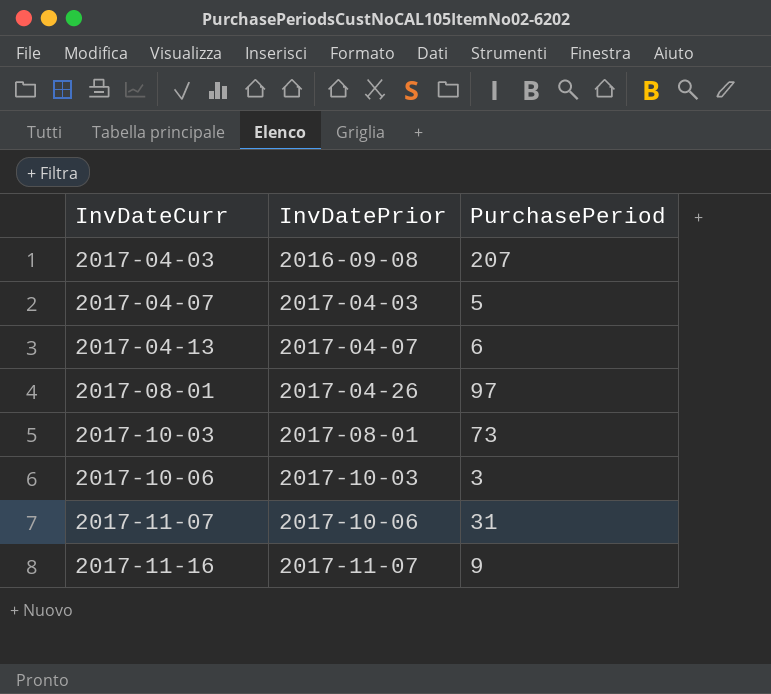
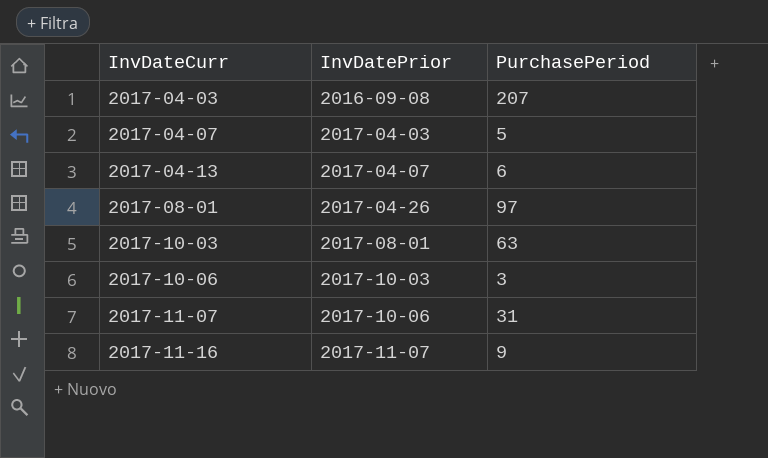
2017-10-03 | PurchasePeriod: 73 -> 63

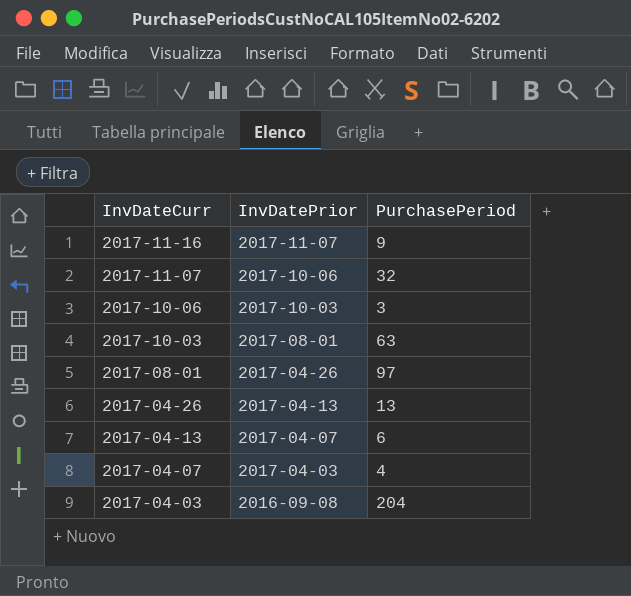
row order: InvDateCurr ascending -> InvDateCurr descending
2017-11-07 | PurchasePeriod: 31 -> 32
row 2017-04-26: none -> 2017-04-13 | 13
2017-04-07 | PurchasePeriod: 5 -> 4
2017-04-03 | PurchasePeriod: 207 -> 204

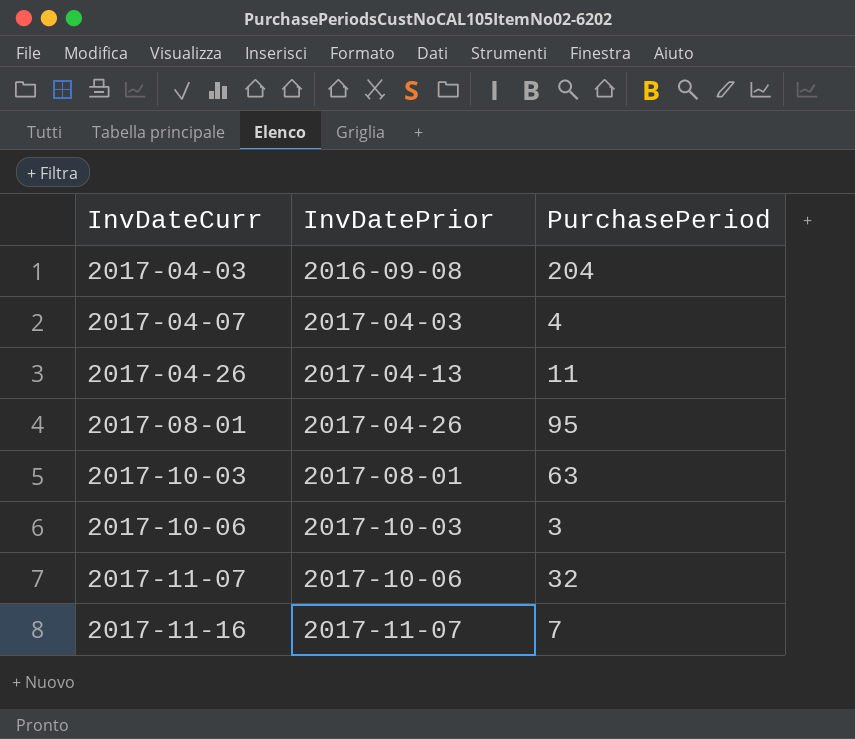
row order: InvDateCurr descending -> InvDateCurr ascending
row 2017-04-13: 2017-04-07 | 6 -> none
2017-04-26 | PurchasePeriod: 13 -> 11
2017-08-01 | PurchasePeriod: 97 -> 95
2017-11-16 | PurchasePeriod: 9 -> 7

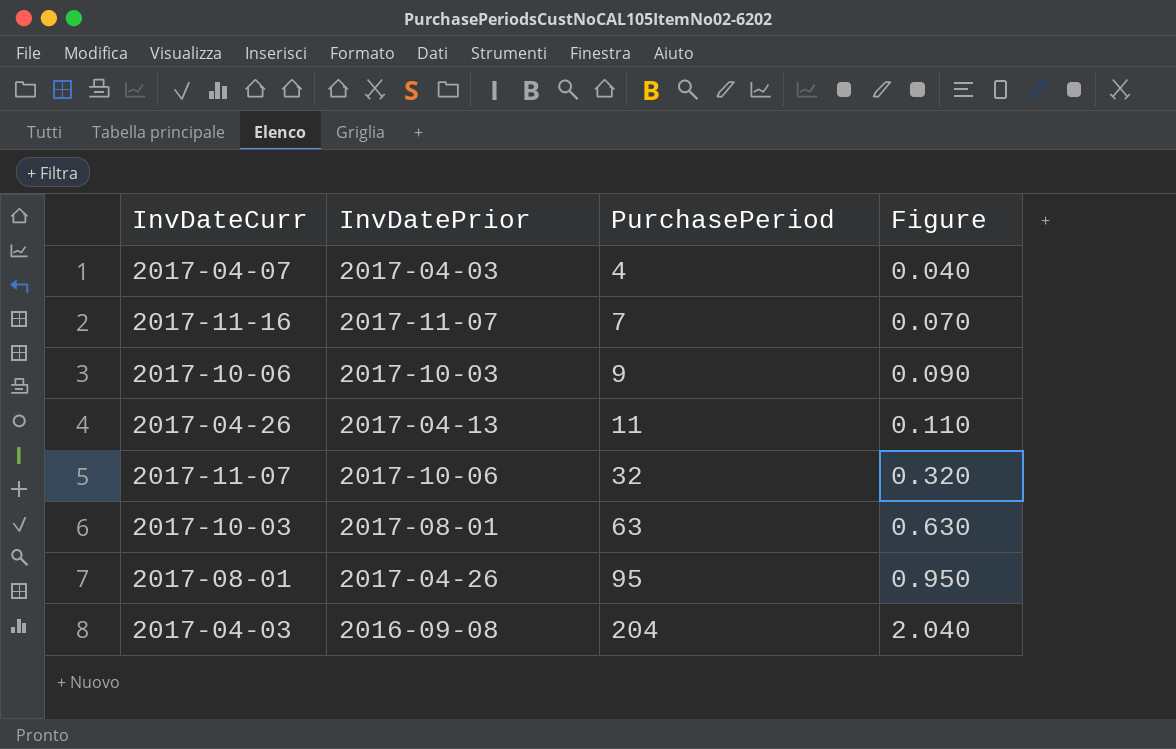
row order: InvDateCurr ascending -> PurchasePeriod ascending
column Figure | formula: none -> [PurchasePeriod] * 0.01
2017-10-06 | PurchasePeriod: 3 -> 9

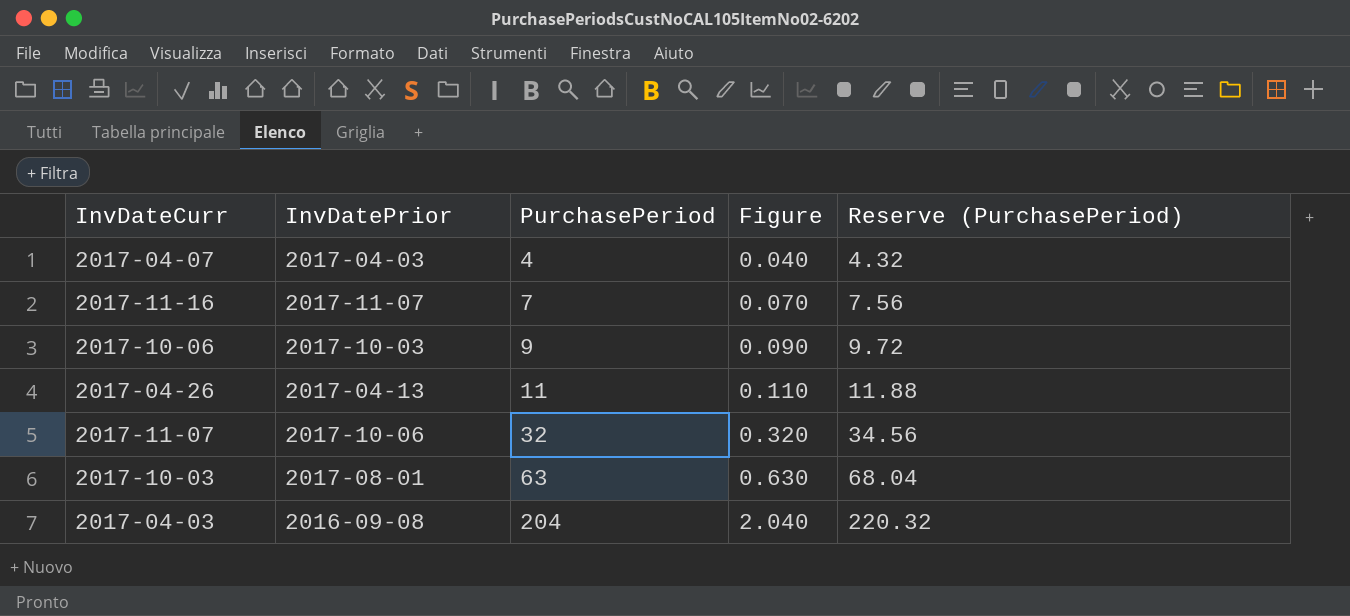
column Reserve (PurchasePeriod) | formula: none -> [PurchasePeriod] * 1.08
row 2017-08-01: 2017-04-26 | 95 | 0.950 -> none

